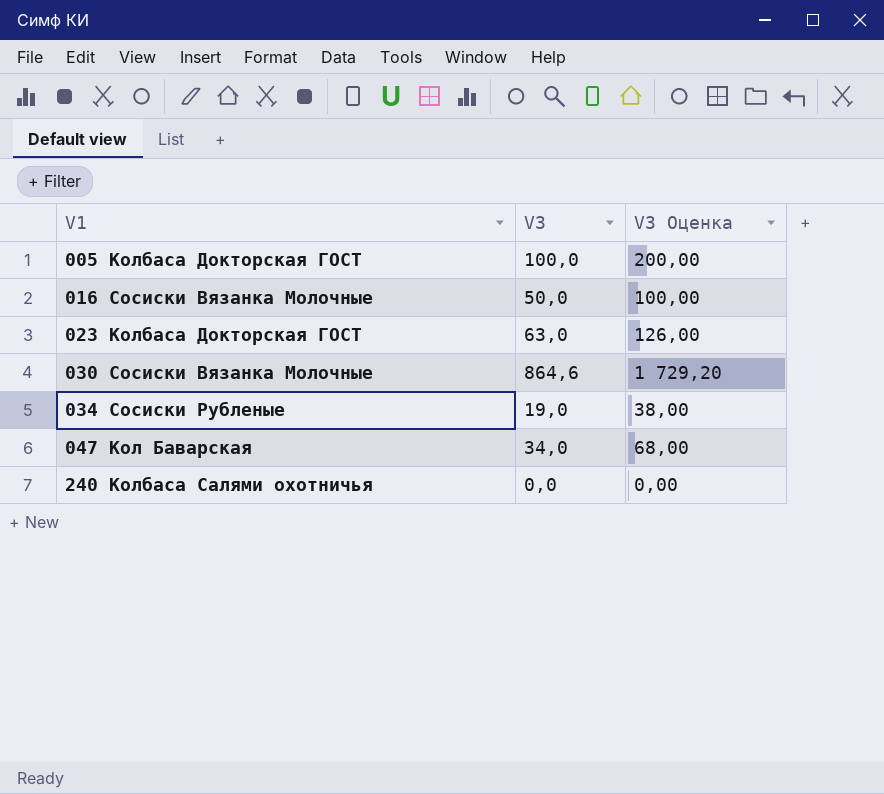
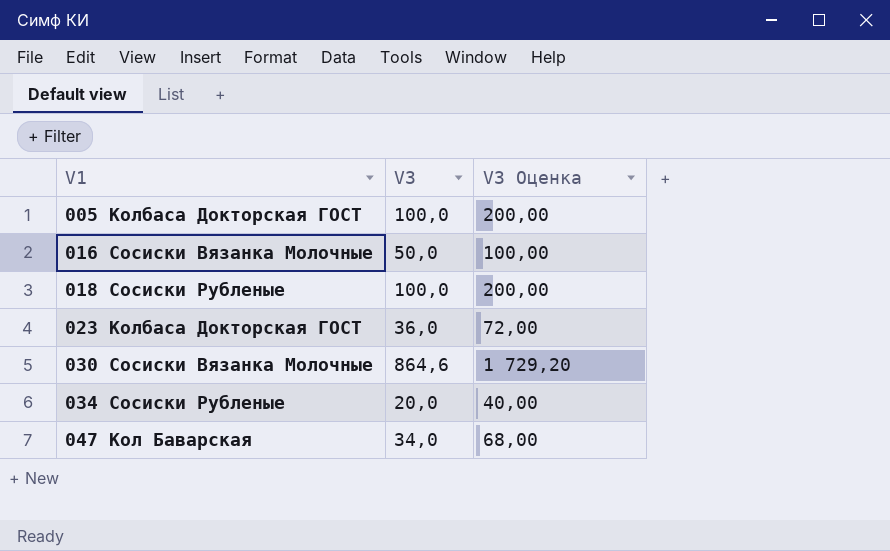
row 240 Колбаса Салями охотничья: 0,0 | 0,00 -> none
row 018 Сосиски Рубленые: none -> 100,0 | 200,00
023 Колбаса Докторская ГОСТ | V3: 63,0 -> 36,0
023 Колбаса Докторская ГОСТ | V3 Оценка: 126,00 -> 72,00
034 Сосиски Рубленые | V3: 19,0 -> 20,0
034 Сосиски Рубленые | V3 Оценка: 38,00 -> 40,00

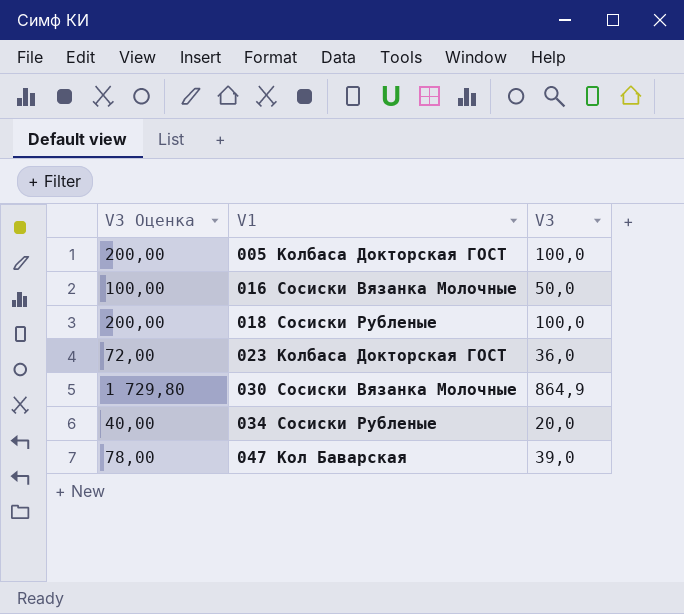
column V3 Оценка | position: 3 -> 1
030 Сосиски Вязанка Молочные | V3 Оценка: 1 729,20 -> 1 729,80
030 Сосиски Вязанка Молочные | V3: 864,6 -> 864,9
047 Кол Баварская | V3 Оценка: 68,00 -> 78,00
047 Кол Баварская | V3: 34,0 -> 39,0

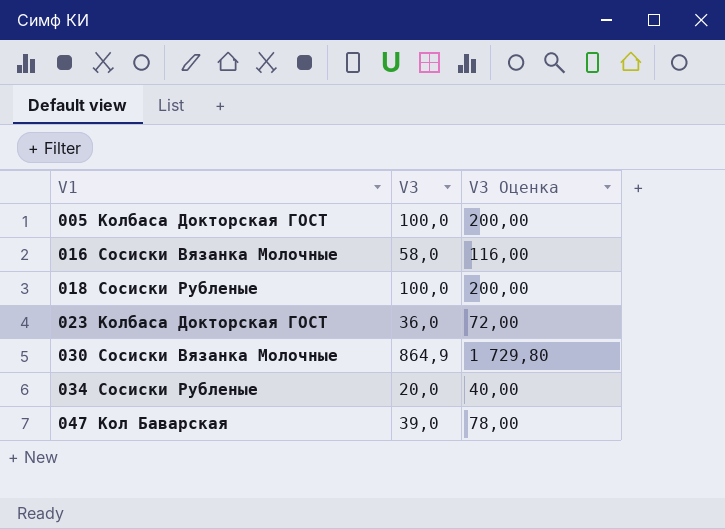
column V3 Оценка | position: 1 -> 3
016 Сосиски Вязанка Молочные | V3: 50,0 -> 58,0
016 Сосиски Вязанка Молочные | V3 Оценка: 100,00 -> 116,00

